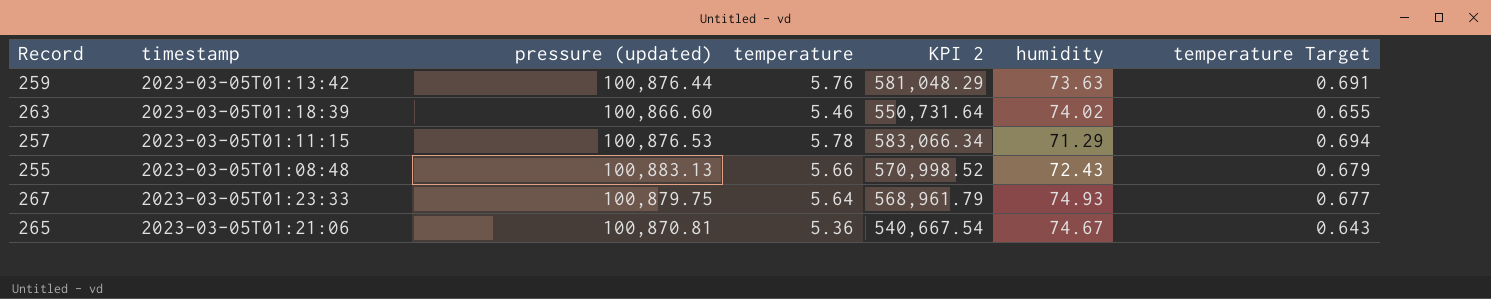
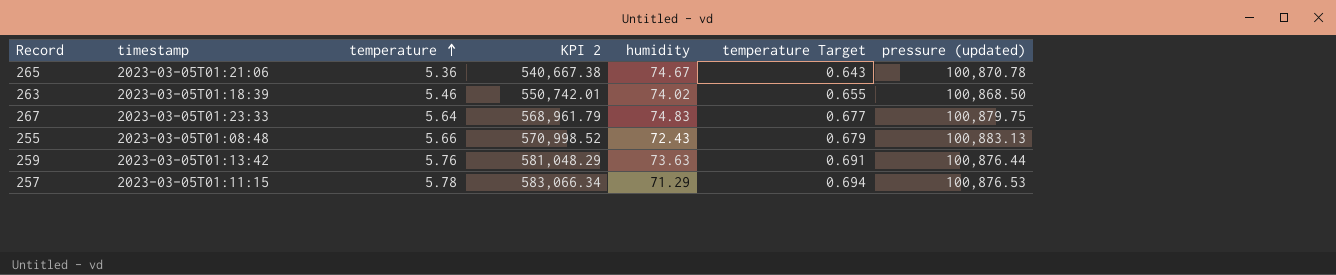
row order: none -> temperature ascending
column pressure (updated) | position: 3 -> 7
265 | KPI 2: 540,667.54 -> 540,667.38
265 | pressure (updated): 100,870.81 -> 100,870.78
263 | KPI 2: 550,731.64 -> 550,742.01
263 | pressure (updated): 100,866.60 -> 100,868.50
267 | humidity: 74.93 -> 74.83

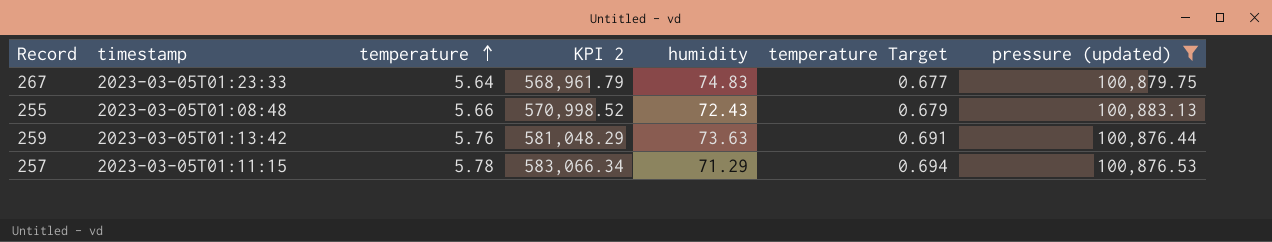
filter: none -> pressure (updated) >= 100,876.44

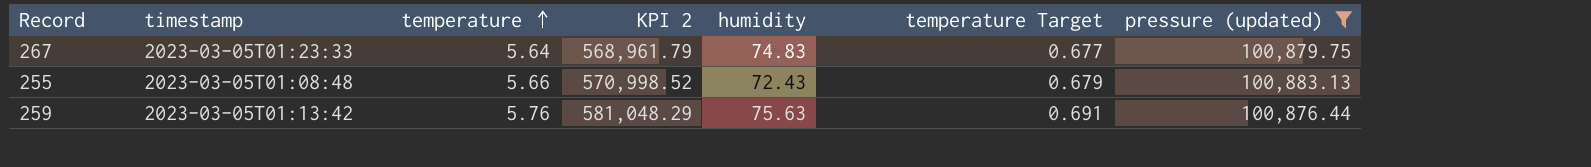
row 257: 2023-03-05T01:11:15 | 5.78 | 583,066.34 | 71.29 | 0.694 | 100,876.53 -> none
259 | humidity: 73.63 -> 75.63

